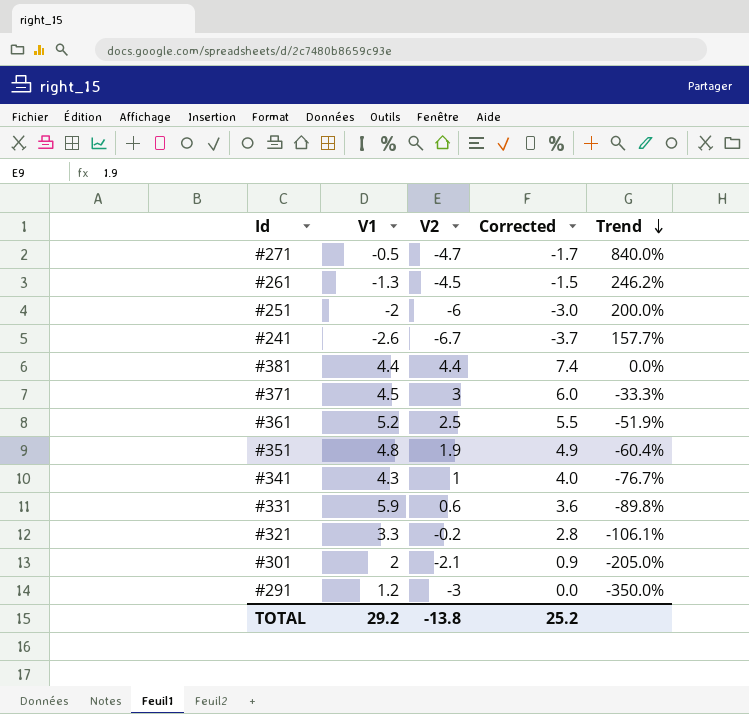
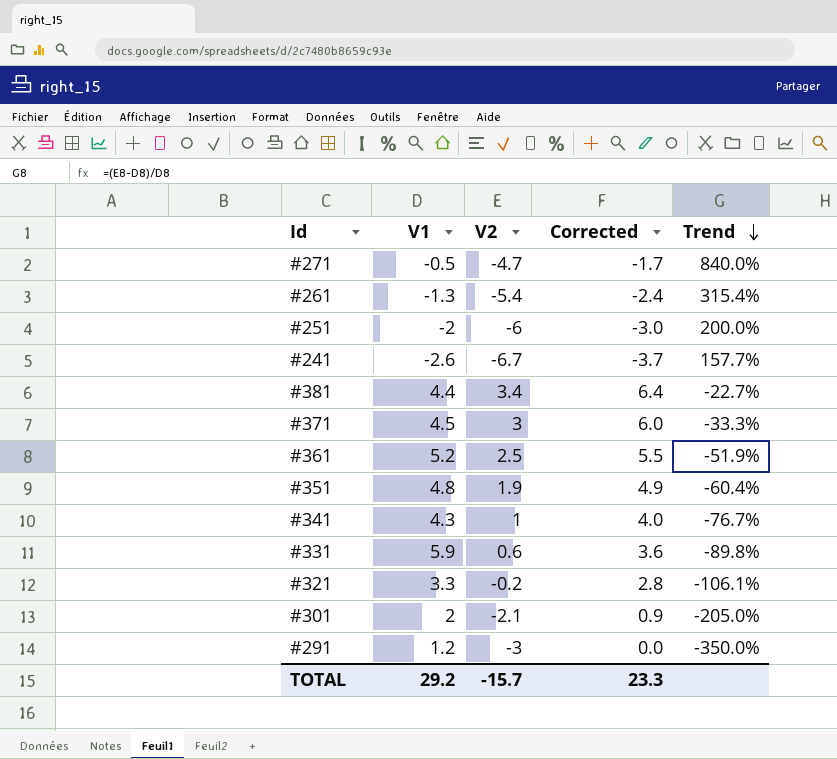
#261 | V2: -4.5 -> -5.4
#261 | Corrected: -1.5 -> -2.4
#261 | Trend: 246.2% -> 315.4%
#381 | V2: 4.4 -> 3.4
#381 | Corrected: 7.4 -> 6.4
#381 | Trend: 0.0% -> -22.7%
TOTAL | V2: -13.8 -> -15.7
TOTAL | Corrected: 25.2 -> 23.3

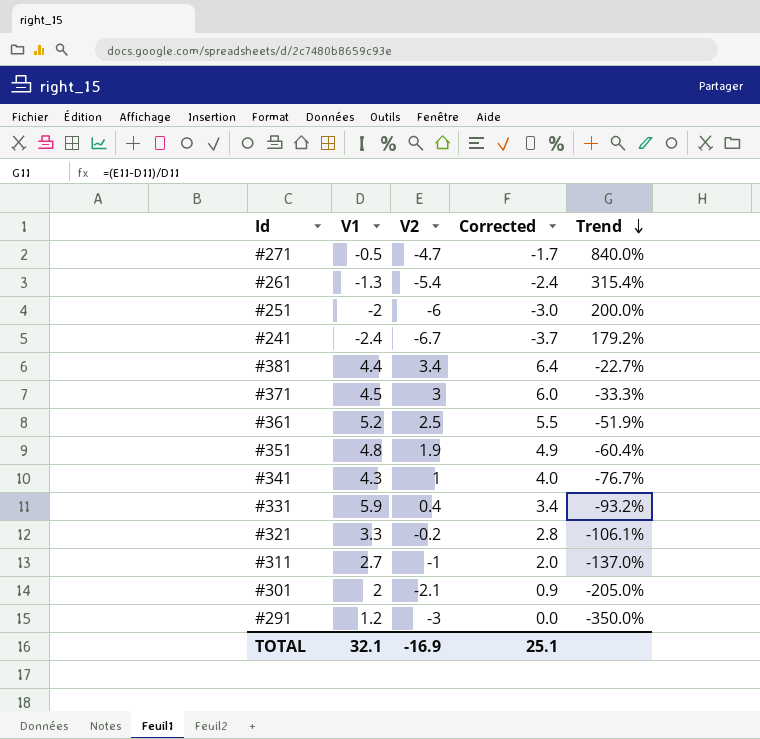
#241 | V1: -2.6 -> -2.4
#241 | Trend: 157.7% -> 179.2%
#331 | V2: 0.6 -> 0.4
#331 | Corrected: 3.6 -> 3.4
#331 | Trend: -89.8% -> -93.2%
row #311: none -> 2.7 | -1 | 2.0 | -137.0%
TOTAL | V1: 29.2 -> 32.1
TOTAL | V2: -15.7 -> -16.9
TOTAL | Corrected: 23.3 -> 25.1

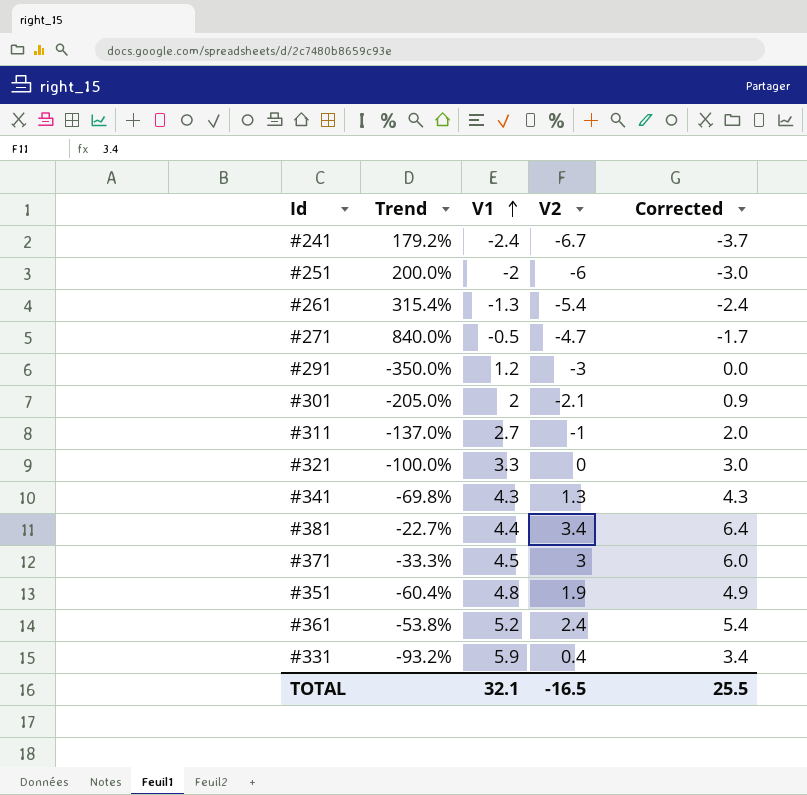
row order: Trend descending -> V1 ascending
column Trend | position: 5 -> 2
#321 | Trend: -106.1% -> -100.0%
#321 | V2: -0.2 -> 0
#321 | Corrected: 2.8 -> 3.0
#341 | Trend: -76.7% -> -69.8%
#341 | V2: 1 -> 1.3
#341 | Corrected: 4.0 -> 4.3
#361 | Trend: -51.9% -> -53.8%
#361 | V2: 2.5 -> 2.4
#361 | Corrected: 5.5 -> 5.4
TOTAL | V2: -16.9 -> -16.5
TOTAL | Corrected: 25.1 -> 25.5

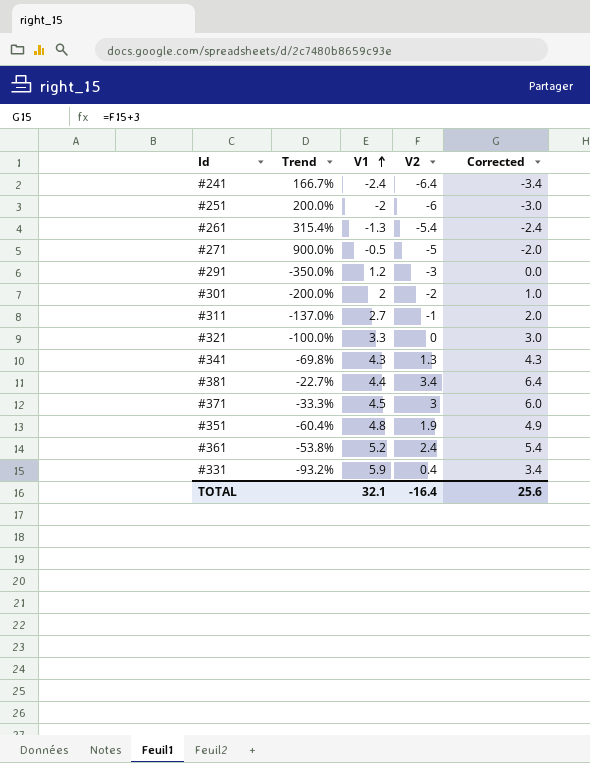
#241 | Trend: 179.2% -> 166.7%
#241 | V2: -6.7 -> -6.4
#241 | Corrected: -3.7 -> -3.4
#271 | Trend: 840.0% -> 900.0%
#271 | V2: -4.7 -> -5
#271 | Corrected: -1.7 -> -2.0
#301 | Trend: -205.0% -> -200.0%
#301 | V2: -2.1 -> -2
#301 | Corrected: 0.9 -> 1.0
TOTAL | V2: -16.5 -> -16.4
TOTAL | Corrected: 25.5 -> 25.6

